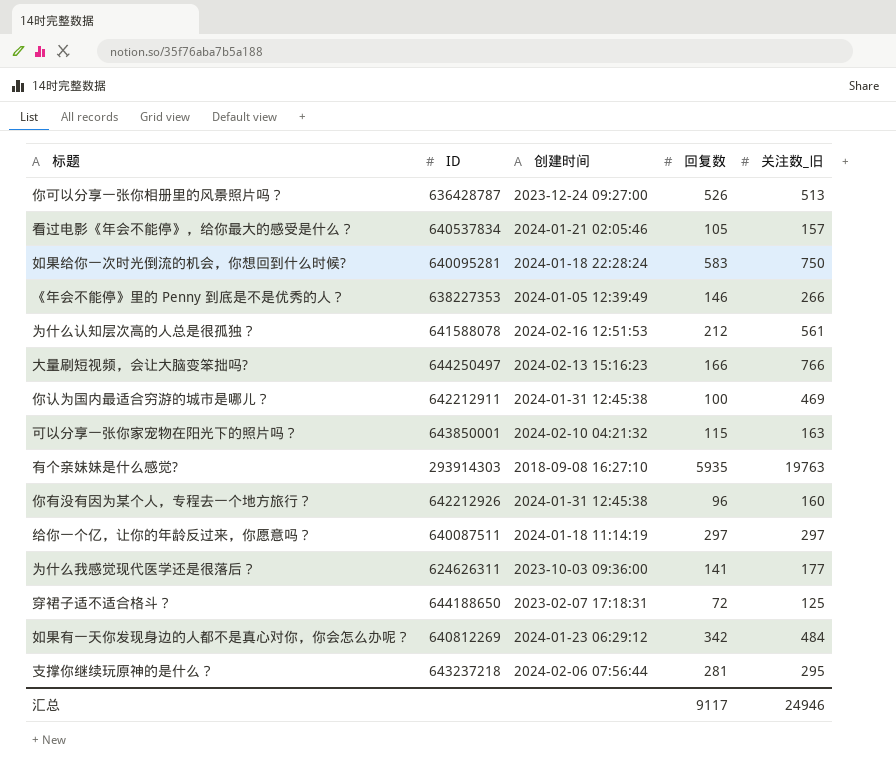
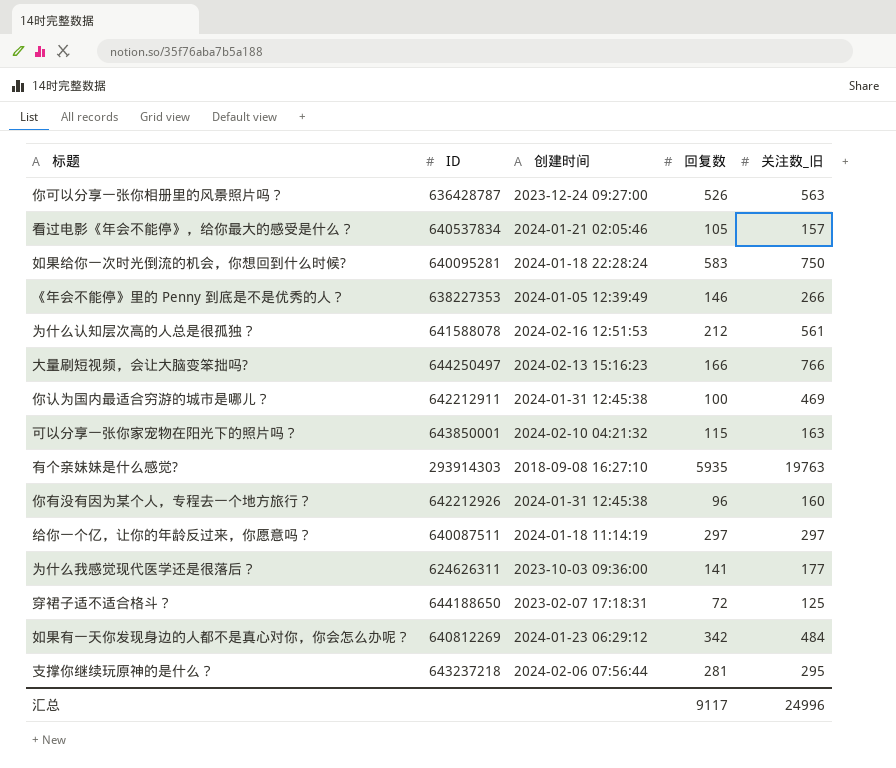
你可以分享一张你相册里的风景照片吗？ | 关注数_旧: 513 -> 563
汇总 | 关注数_旧: 24946 -> 24996

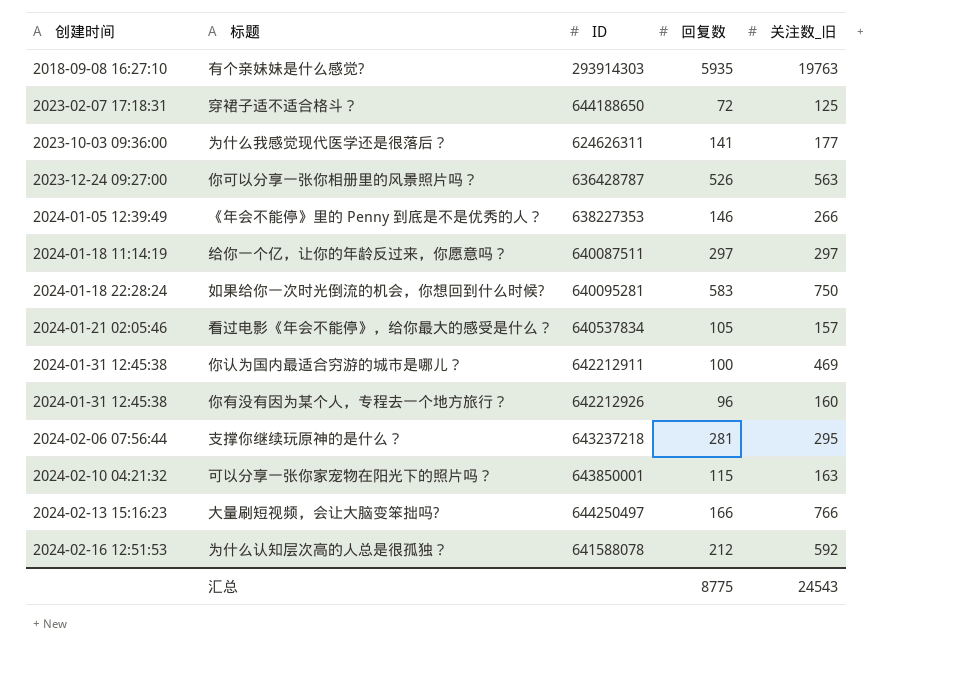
row order: none -> 创建时间 ascending
column 创建时间 | position: 3 -> 1
row 如果有一天你发现身边的人都不是真心对你，你会怎么办呢？: 640812269 | 2024-01-23 06:29:12 | 342 | 484 -> none
为什么认知层次高的人总是很孤独？ | 关注数_旧: 561 -> 592
汇总 | 回复数: 9117 -> 8775
汇总 | 关注数_旧: 24996 -> 24543

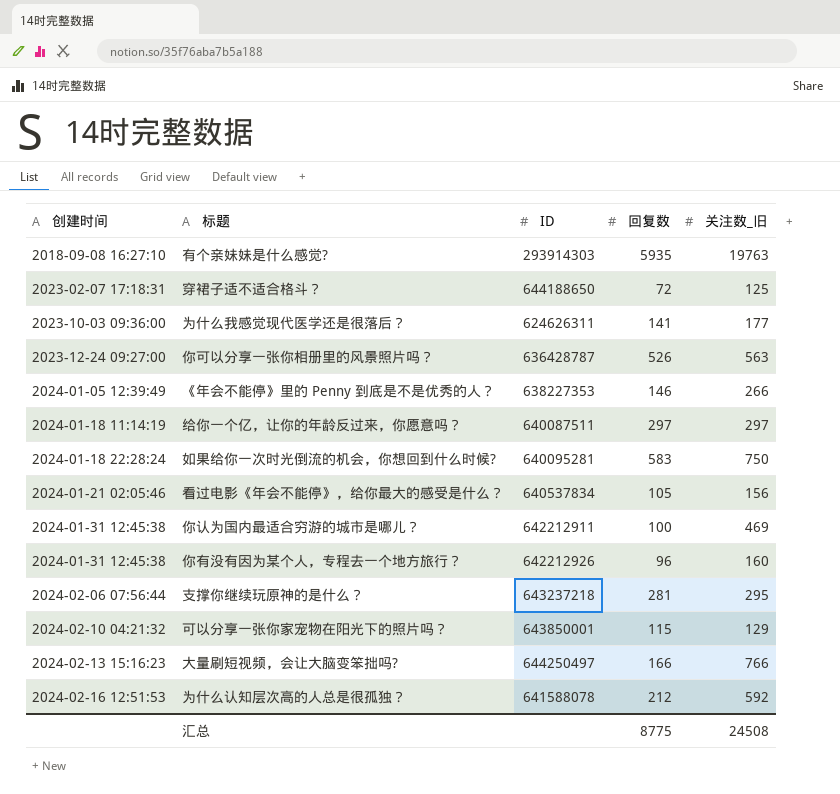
看过电影《年会不能停》，给你最大的感受是什么？ | 关注数_旧: 157 -> 156
可以分享一张你家宠物在阳光下的照片吗？ | 关注数_旧: 163 -> 129
汇总 | 关注数_旧: 24543 -> 24508

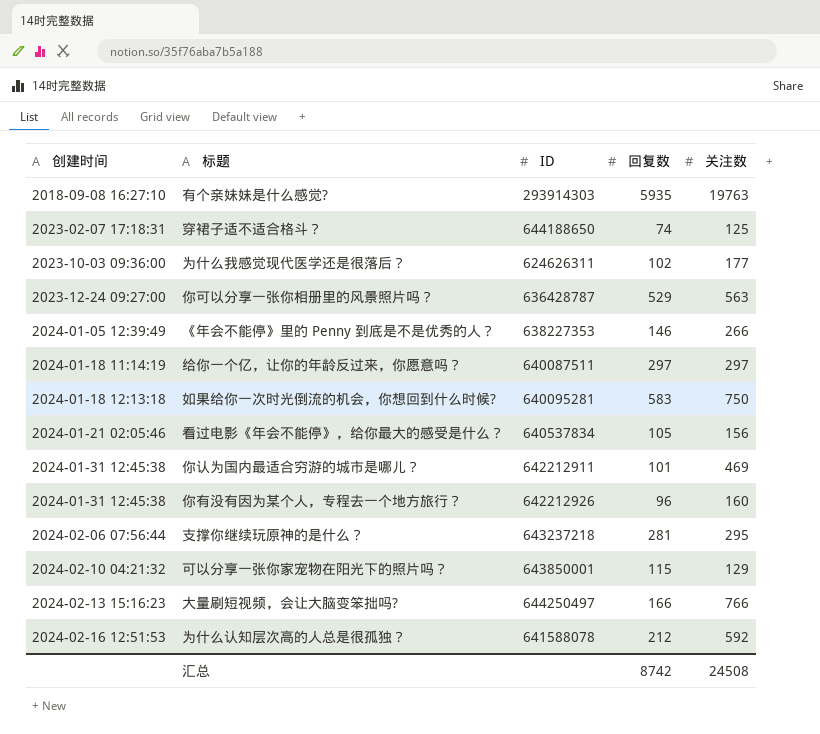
column name: 关注数_旧 -> 关注数
穿裙子适不适合格斗？ | 回复数: 72 -> 74
为什么我感觉现代医学还是很落后？ | 回复数: 141 -> 102
你可以分享一张你相册里的风景照片吗？ | 回复数: 526 -> 529
如果给你一次时光倒流的机会，你想回到什么时候? | 创建时间: 2024-01-18 22:28:24 -> 2024-01-18 12:13:18
你认为国内最适合穷游的城市是哪儿？ | 回复数: 100 -> 101
汇总 | 回复数: 8775 -> 8742

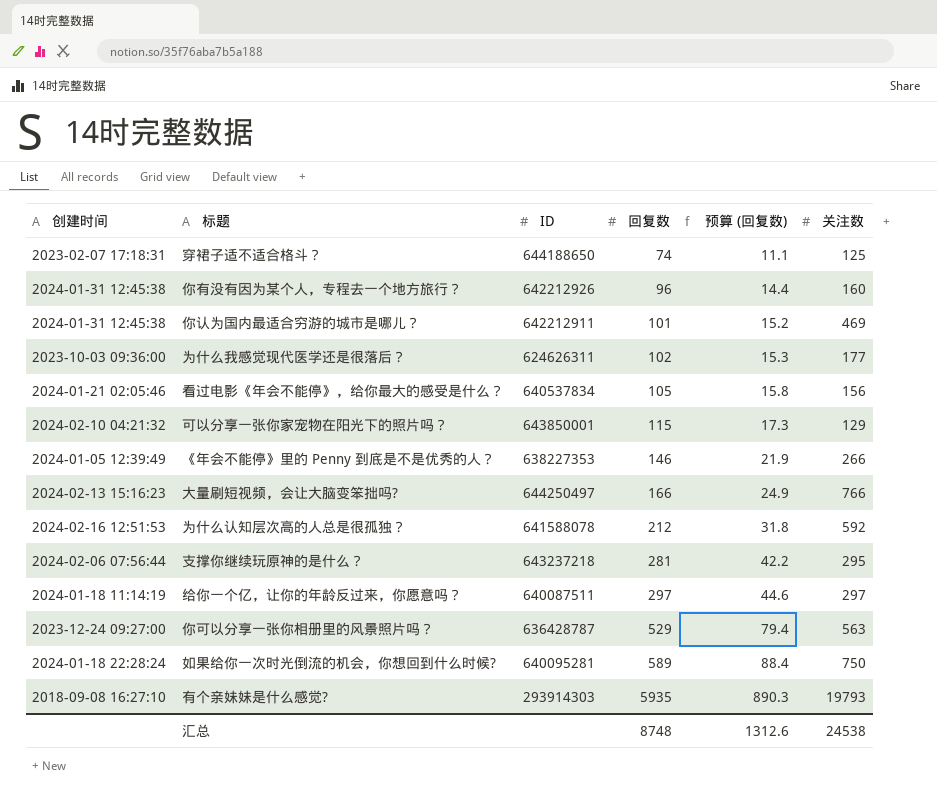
row order: 创建时间 ascending -> 回复数 ascending
column 预算 (回复数) | formula: none -> [回复数] * 0.15
如果给你一次时光倒流的机会，你想回到什么时候? | 创建时间: 2024-01-18 12:13:18 -> 2024-01-18 22:28:24
如果给你一次时光倒流的机会，你想回到什么时候? | 回复数: 583 -> 589
有个亲妹妹是什么感觉? | 关注数: 19763 -> 19793
汇总 | 回复数: 8742 -> 8748
汇总 | 关注数: 24508 -> 24538

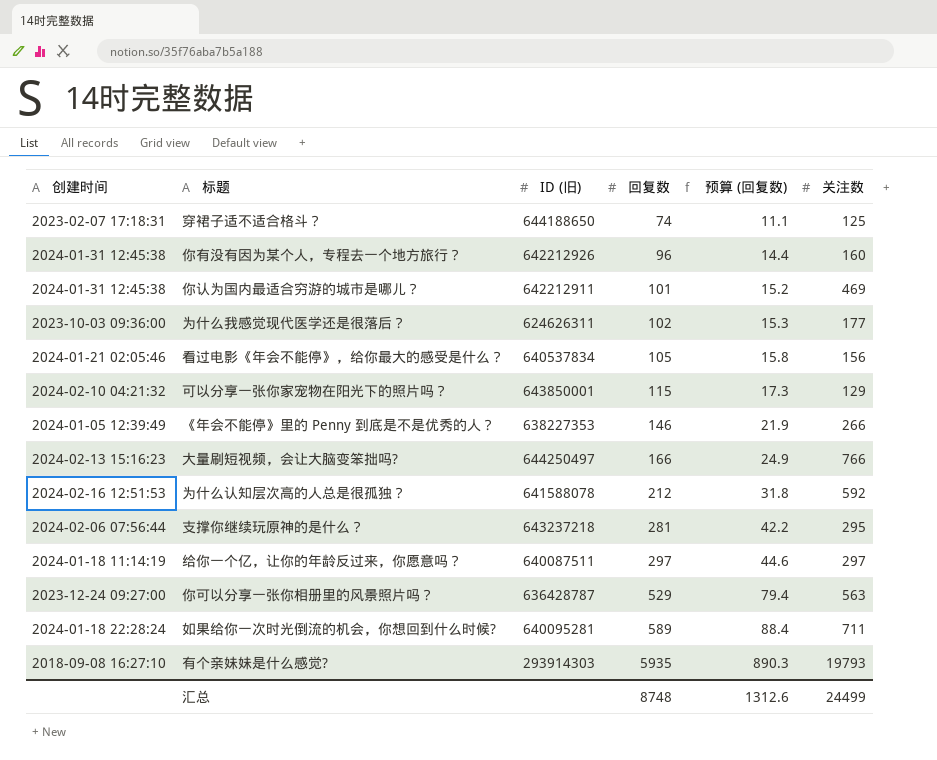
column name: ID -> ID (旧)
如果给你一次时光倒流的机会，你想回到什么时候? | 关注数: 750 -> 711
汇总 | 关注数: 24538 -> 24499

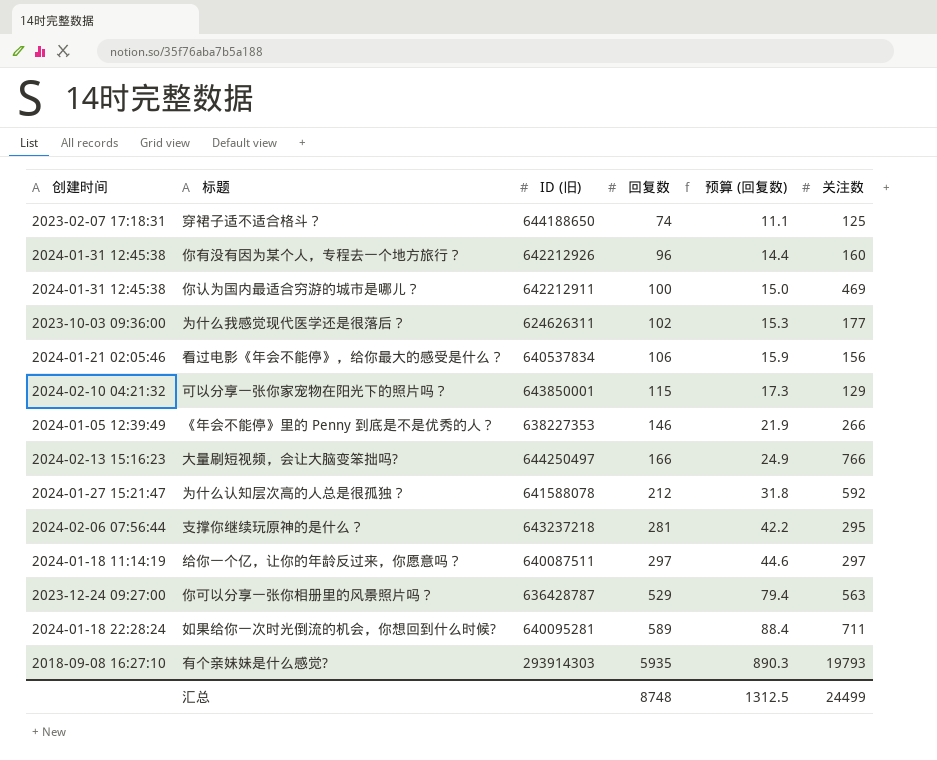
你认为国内最适合穷游的城市是哪儿？ | 回复数: 101 -> 100
你认为国内最适合穷游的城市是哪儿？ | 预算 (回复数): 15.2 -> 15.0
看过电影《年会不能停》，给你最大的感受是什么？ | 回复数: 105 -> 106
看过电影《年会不能停》，给你最大的感受是什么？ | 预算 (回复数): 15.8 -> 15.9
为什么认知层次高的人总是很孤独？ | 创建时间: 2024-02-16 12:51:53 -> 2024-01-27 15:21:47
汇总 | 预算 (回复数): 1312.6 -> 1312.5

